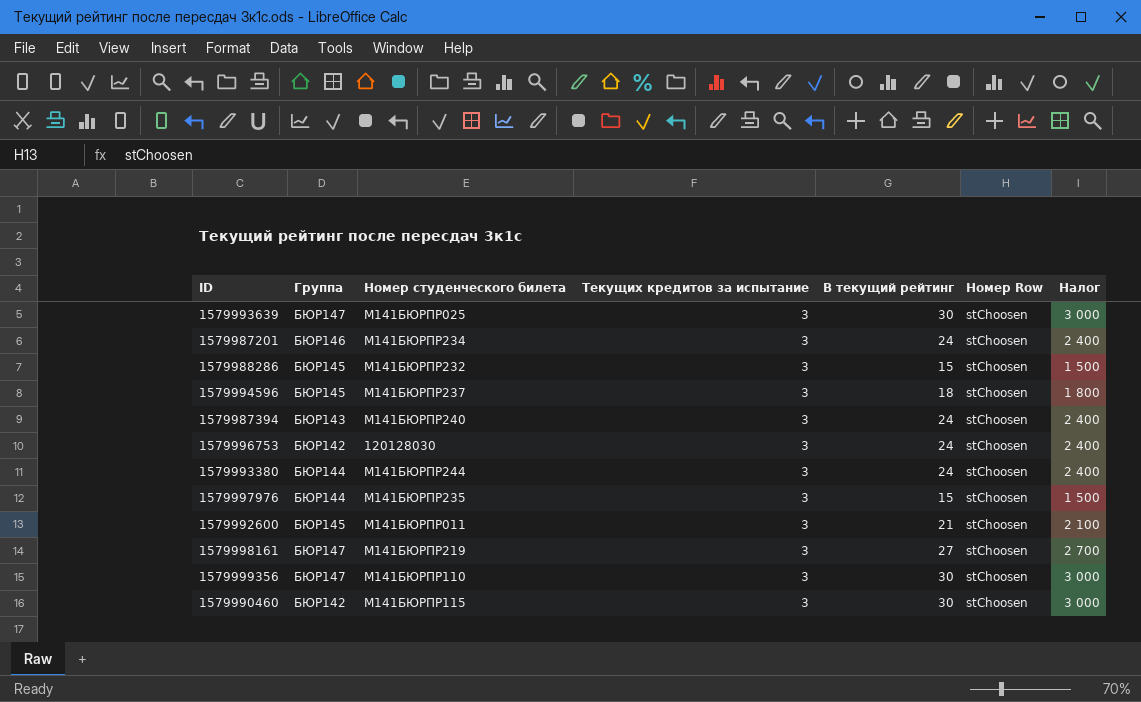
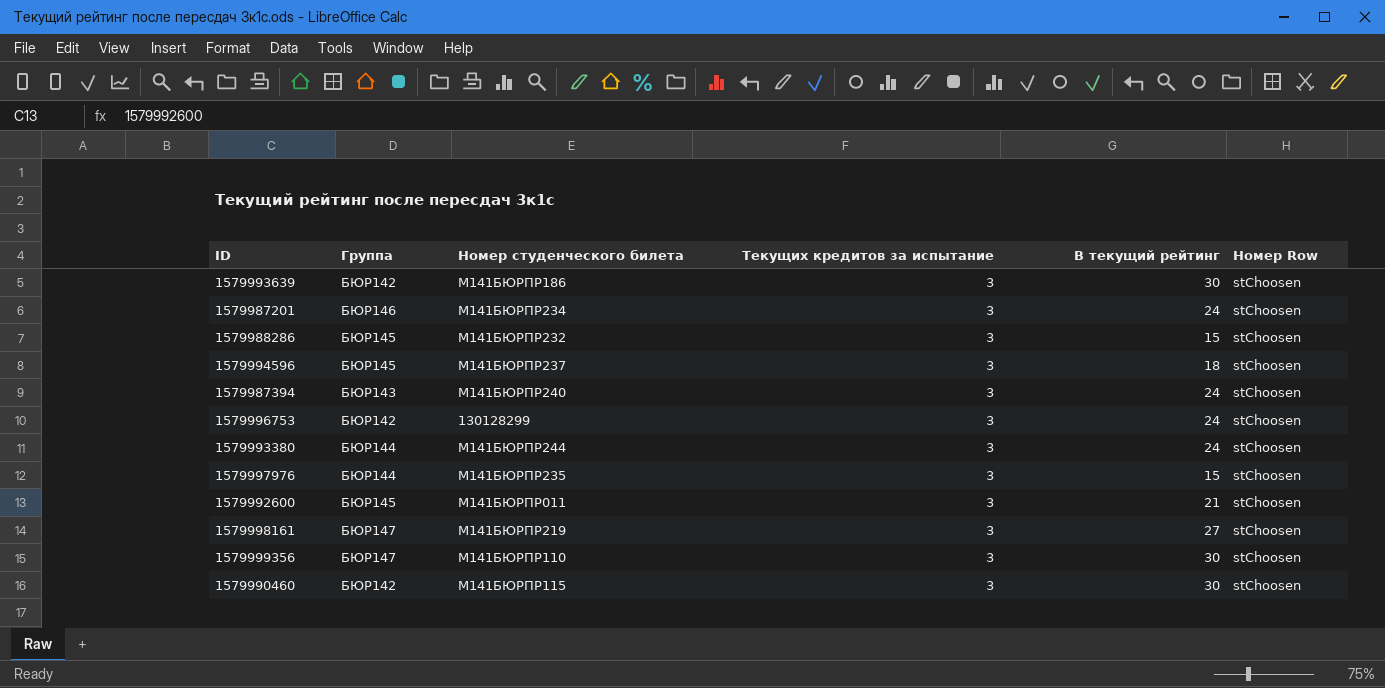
column Налог | formula: [В текущий рейтинг] * 100 -> none
1579993639 | Группа: БЮР147 -> БЮР142
1579993639 | Номер студенческого билета: М141БЮРПР025 -> М141БЮРПР186
1579996753 | Номер студенческого билета: 120128030 -> 130128299

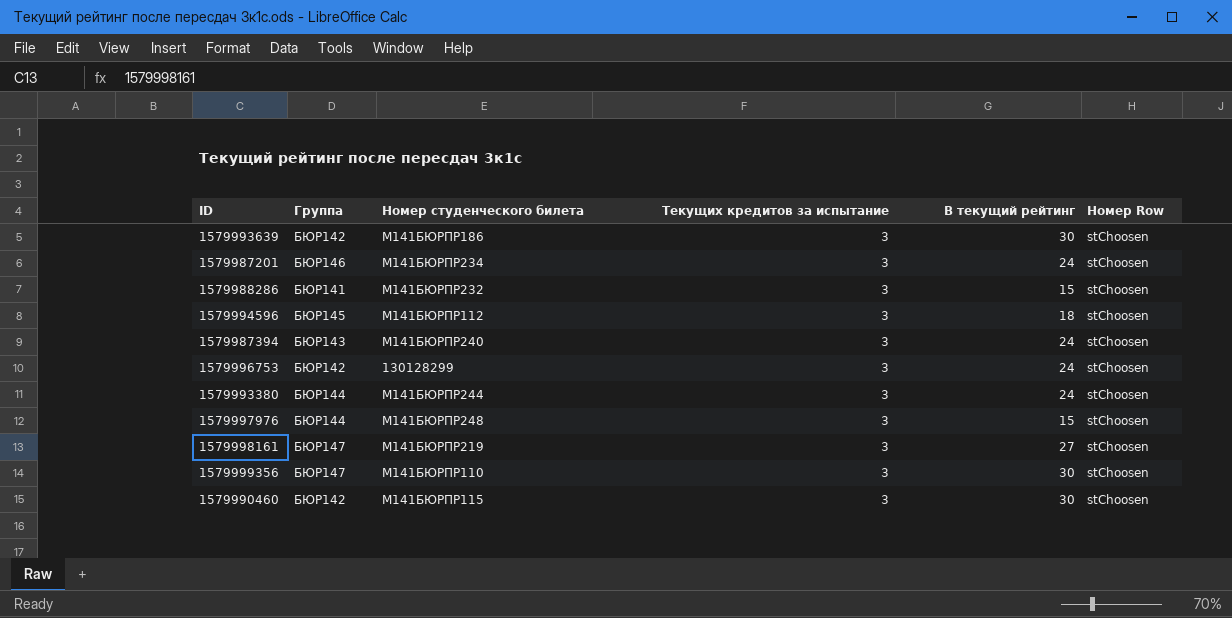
row 1579992600: БЮР145 | М141БЮРПР011 | 3 | 21 | stChoosen -> none
1579988286 | Группа: БЮР145 -> БЮР141
1579994596 | Номер студенческого билета: М141БЮРПР237 -> М141БЮРПР112
1579997976 | Номер студенческого билета: М141БЮРПР235 -> М141БЮРПР248

